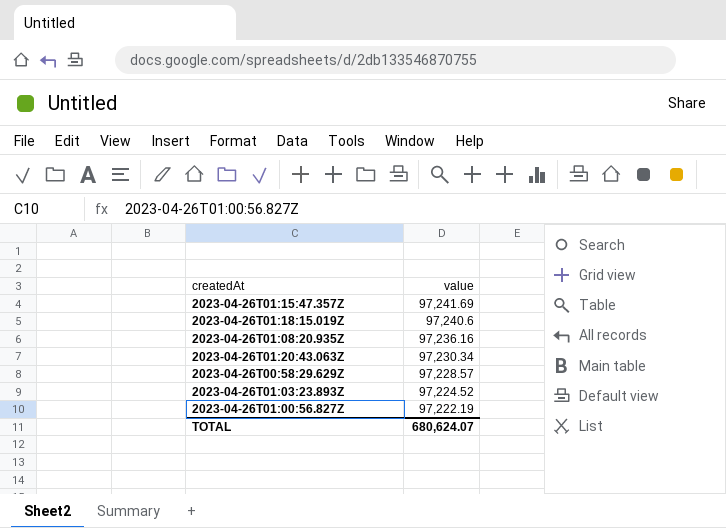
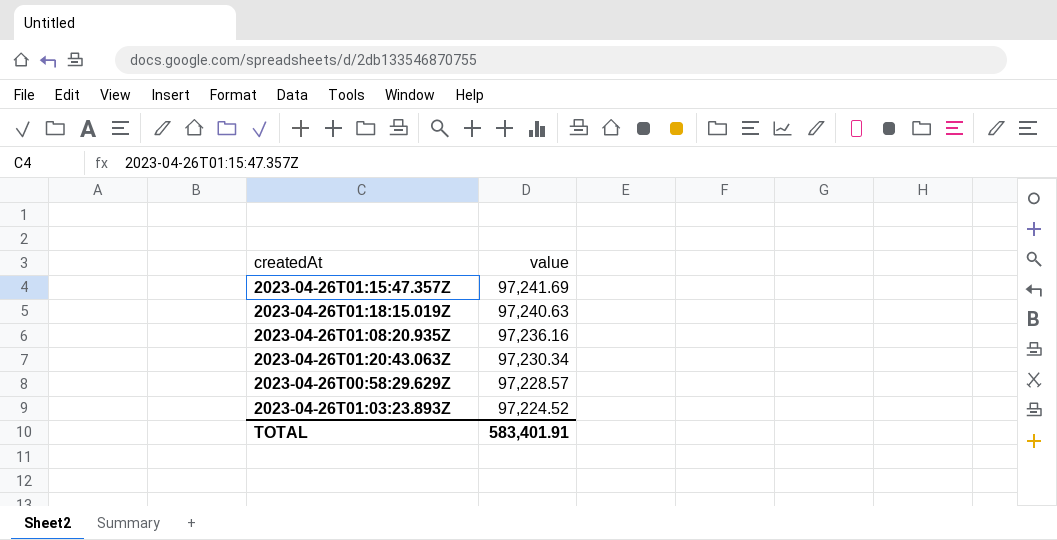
row 2023-04-26T01:00:56.827Z: 97,222.19 -> none
2023-04-26T01:18:15.019Z | value: 97,240.6 -> 97,240.63
TOTAL | value: 680,624.07 -> 583,401.91

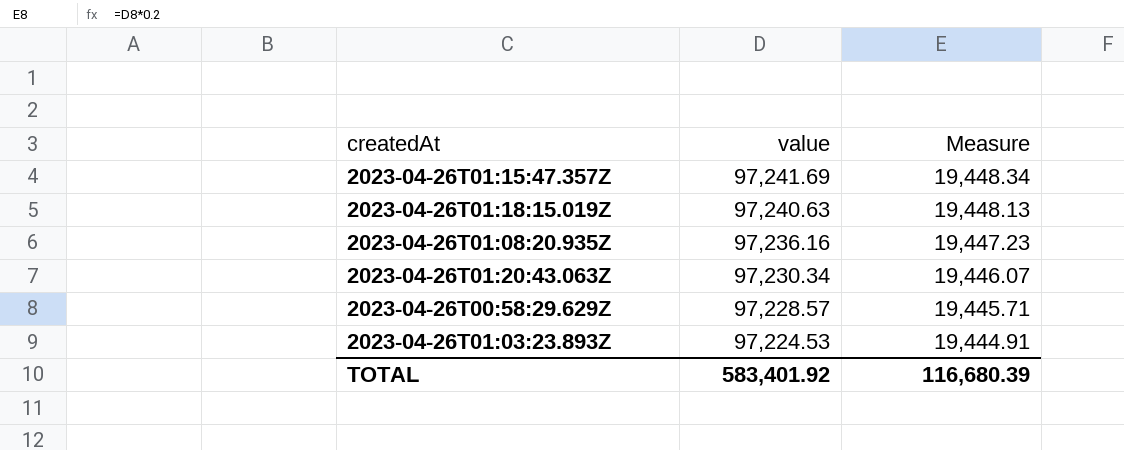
column Measure | formula: none -> [value] * 0.2
2023-04-26T01:03:23.893Z | value: 97,224.52 -> 97,224.53
TOTAL | value: 583,401.91 -> 583,401.92

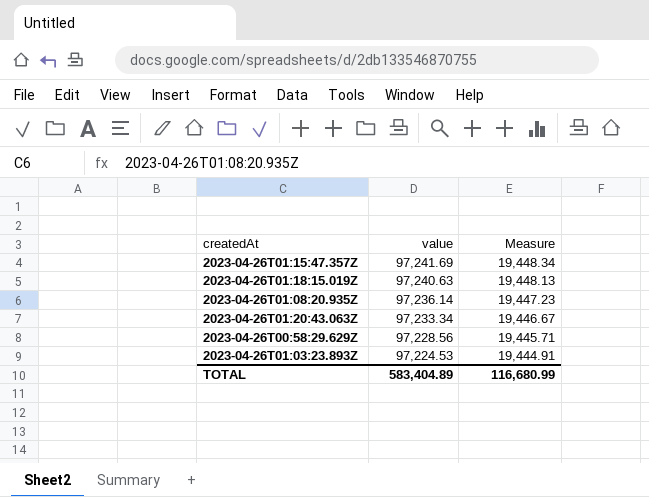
2023-04-26T01:08:20.935Z | value: 97,236.16 -> 97,236.14
2023-04-26T01:20:43.063Z | value: 97,230.34 -> 97,233.34
2023-04-26T01:20:43.063Z | Measure: 19,446.07 -> 19,446.67
2023-04-26T00:58:29.629Z | value: 97,228.57 -> 97,228.56
TOTAL | value: 583,401.92 -> 583,404.89
TOTAL | Measure: 116,680.39 -> 116,680.99

